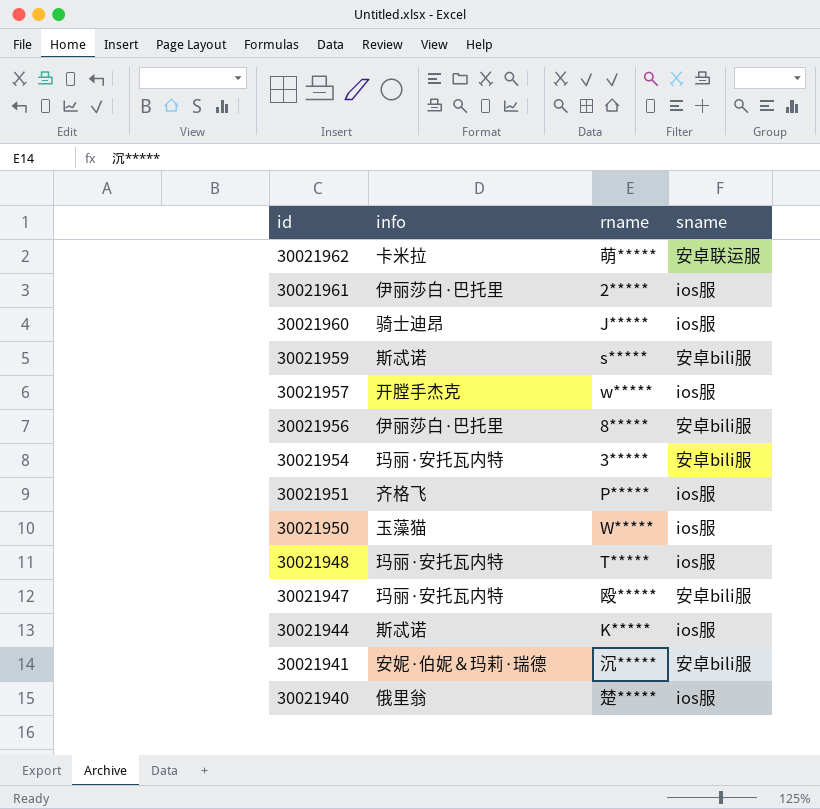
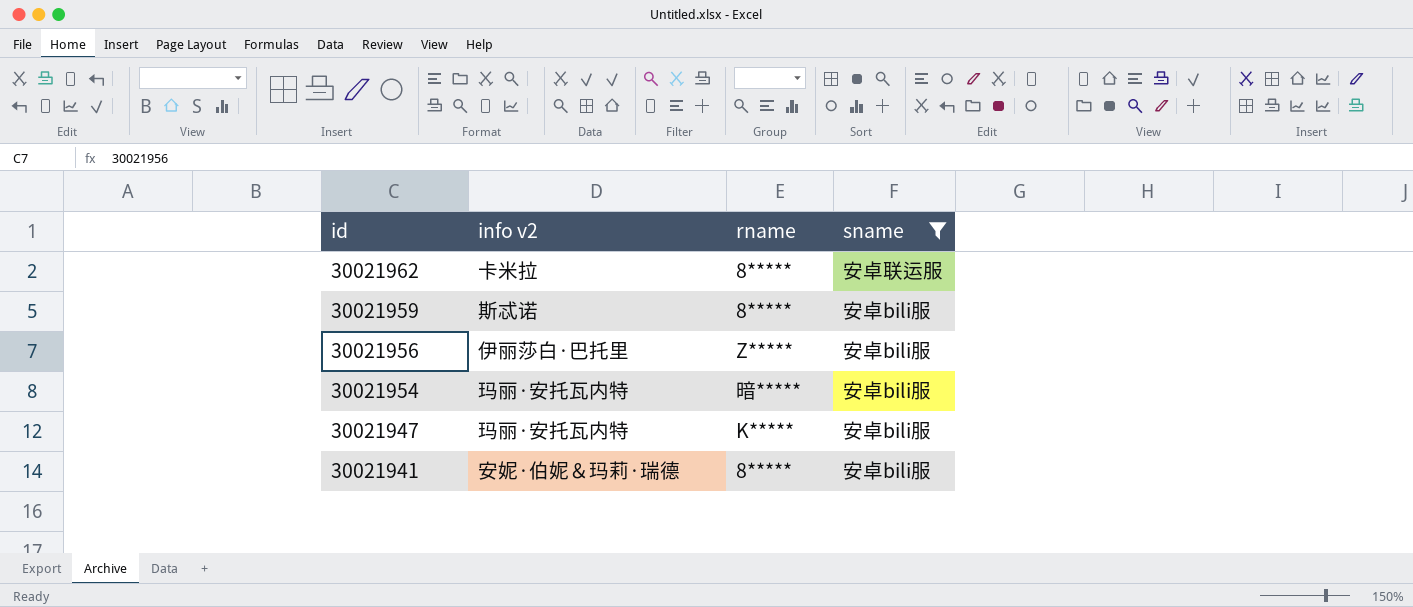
filter: none -> sname != ios服
column name: info -> info v2
30021962 | rname: 萌***** -> 8*****
30021959 | rname: s***** -> 8*****
30021956 | rname: 8***** -> Z*****
30021954 | rname: 3***** -> 暗*****
30021947 | rname: 殴***** -> K*****
30021941 | rname: 沉***** -> 8*****

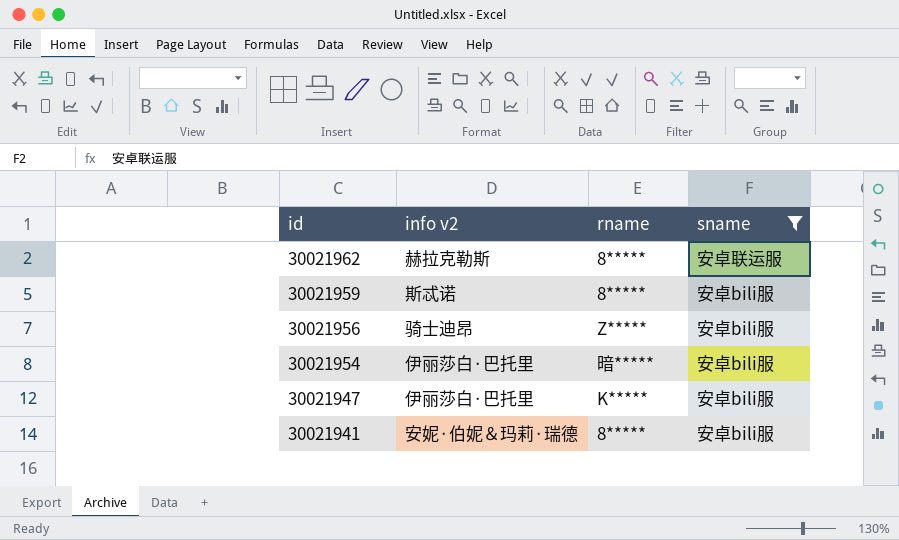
30021962 | info v2: 卡米拉 -> 赫拉克勒斯
30021956 | info v2: 伊丽莎白·巴托里 -> 骑士迪昂
30021954 | info v2: 玛丽·安托瓦内特 -> 伊丽莎白·巴托里
30021947 | info v2: 玛丽·安托瓦内特 -> 伊丽莎白·巴托里

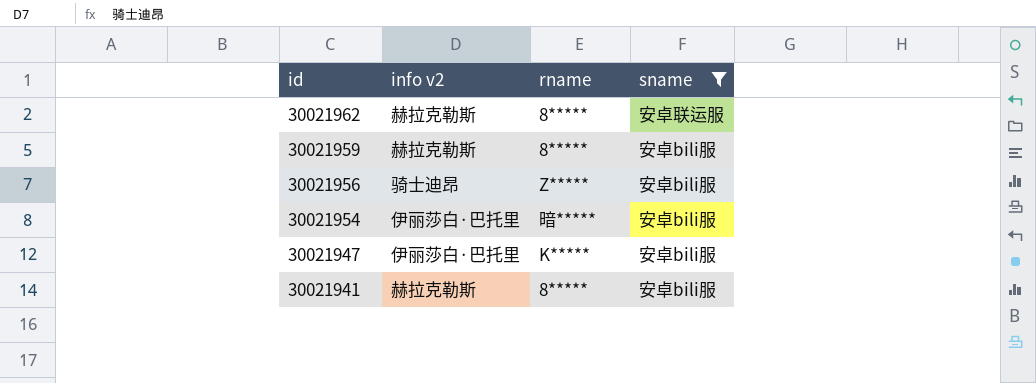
30021959 | info v2: 斯忒诺 -> 赫拉克勒斯
30021941 | info v2: 安妮·伯妮＆玛莉·瑞德 -> 赫拉克勒斯

